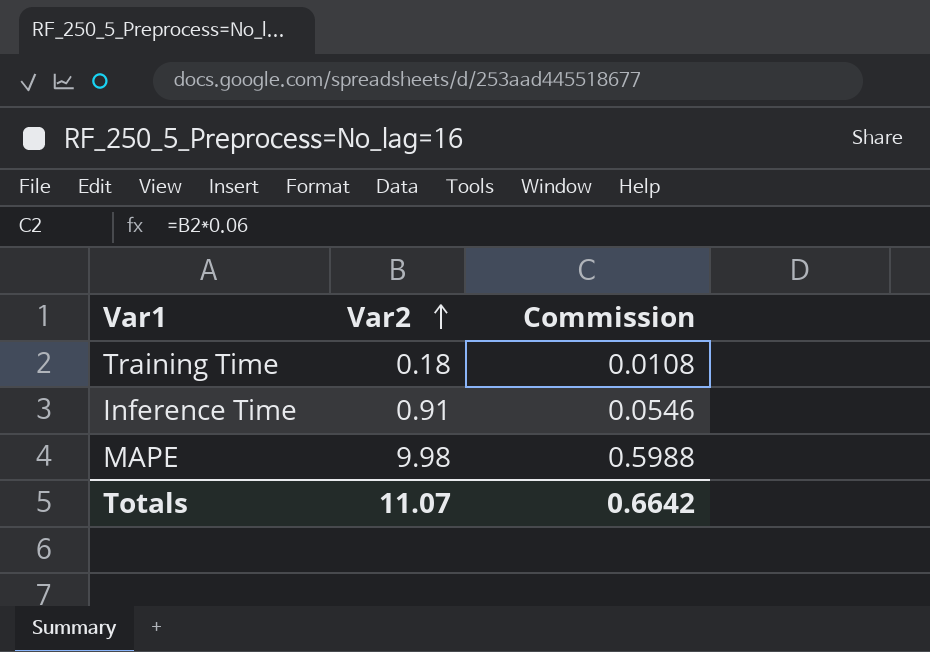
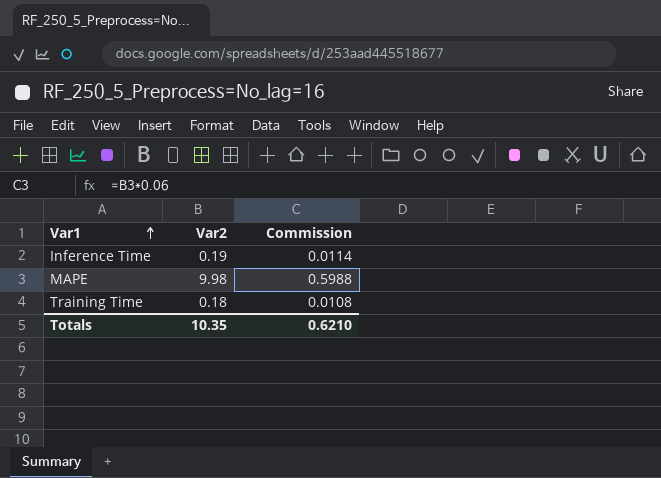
row order: Var2 ascending -> Var1 ascending
Inference Time | Var2: 0.91 -> 0.19
Inference Time | Commission: 0.0546 -> 0.0114
Totals | Var2: 11.07 -> 10.35
Totals | Commission: 0.6642 -> 0.6210

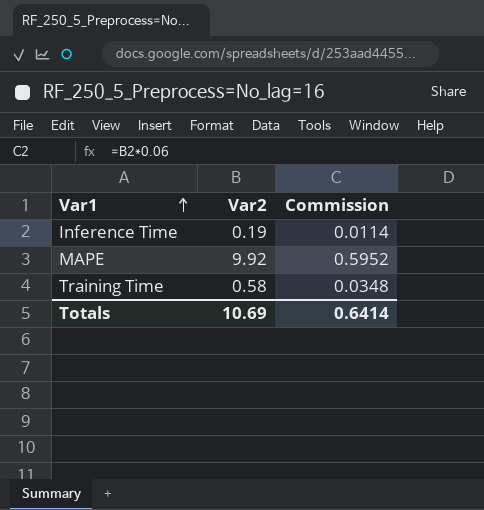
MAPE | Var2: 9.98 -> 9.92
MAPE | Commission: 0.5988 -> 0.5952
Training Time | Var2: 0.18 -> 0.58
Training Time | Commission: 0.0108 -> 0.0348
Totals | Var2: 10.35 -> 10.69
Totals | Commission: 0.6210 -> 0.6414

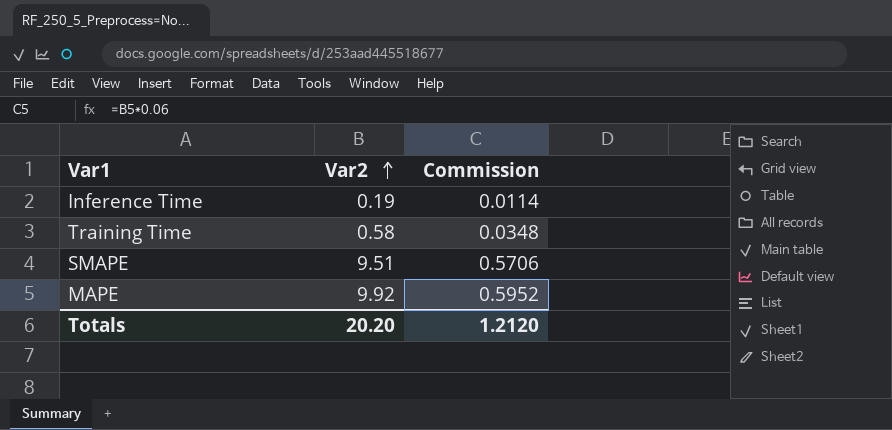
row order: Var1 ascending -> Var2 ascending
row SMAPE: none -> 9.51 | 0.5706
Totals | Var2: 10.69 -> 20.20
Totals | Commission: 0.6414 -> 1.2120

